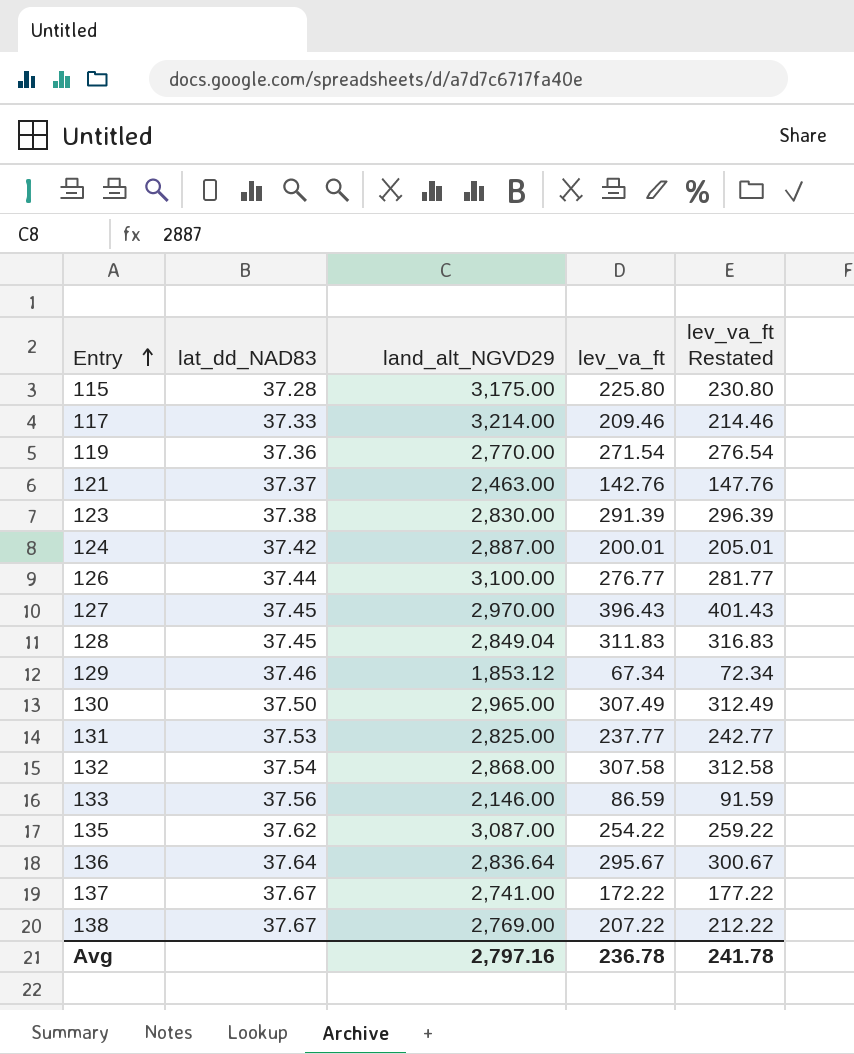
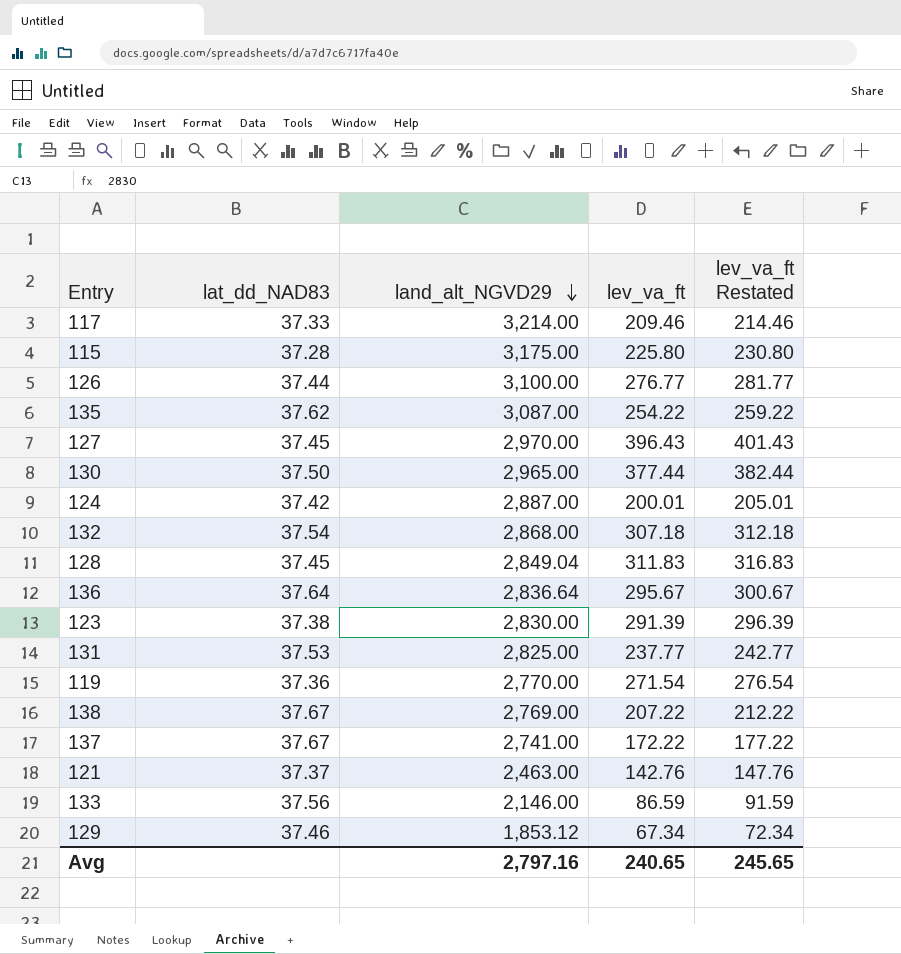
row order: Entry ascending -> land_alt_NGVD29 descending
130 | lev_va_ft: 307.49 -> 377.44
130 | lev_va_ft Restated: 312.49 -> 382.44
132 | lev_va_ft: 307.58 -> 307.18
132 | lev_va_ft Restated: 312.58 -> 312.18
Avg | lev_va_ft: 236.78 -> 240.65
Avg | lev_va_ft Restated: 241.78 -> 245.65

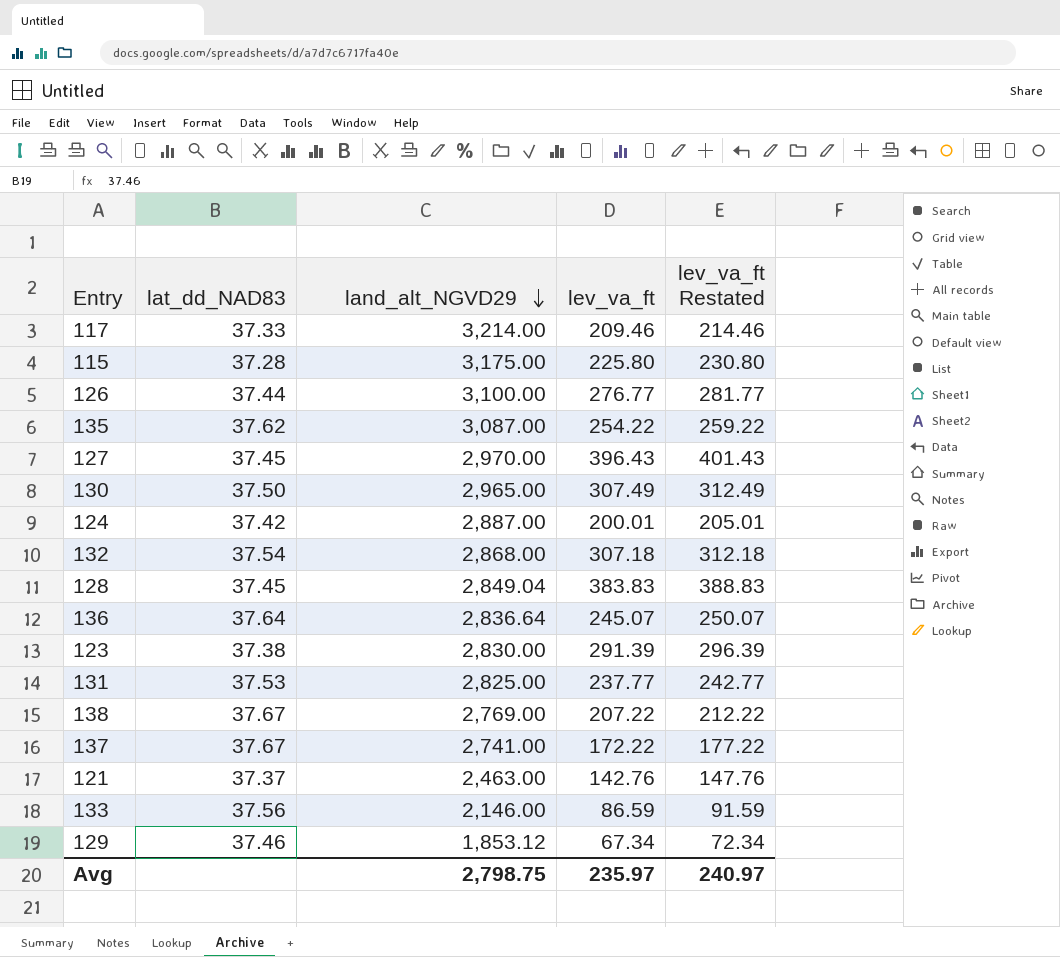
row 119: 37.36 | 2,770.00 | 271.54 | 276.54 -> none
130 | lev_va_ft: 377.44 -> 307.49
130 | lev_va_ft Restated: 382.44 -> 312.49
128 | lev_va_ft: 311.83 -> 383.83
128 | lev_va_ft Restated: 316.83 -> 388.83
136 | lev_va_ft: 295.67 -> 245.07
136 | lev_va_ft Restated: 300.67 -> 250.07
Avg | land_alt_NGVD29: 2,797.16 -> 2,798.75
Avg | lev_va_ft: 240.65 -> 235.97
Avg | lev_va_ft Restated: 245.65 -> 240.97

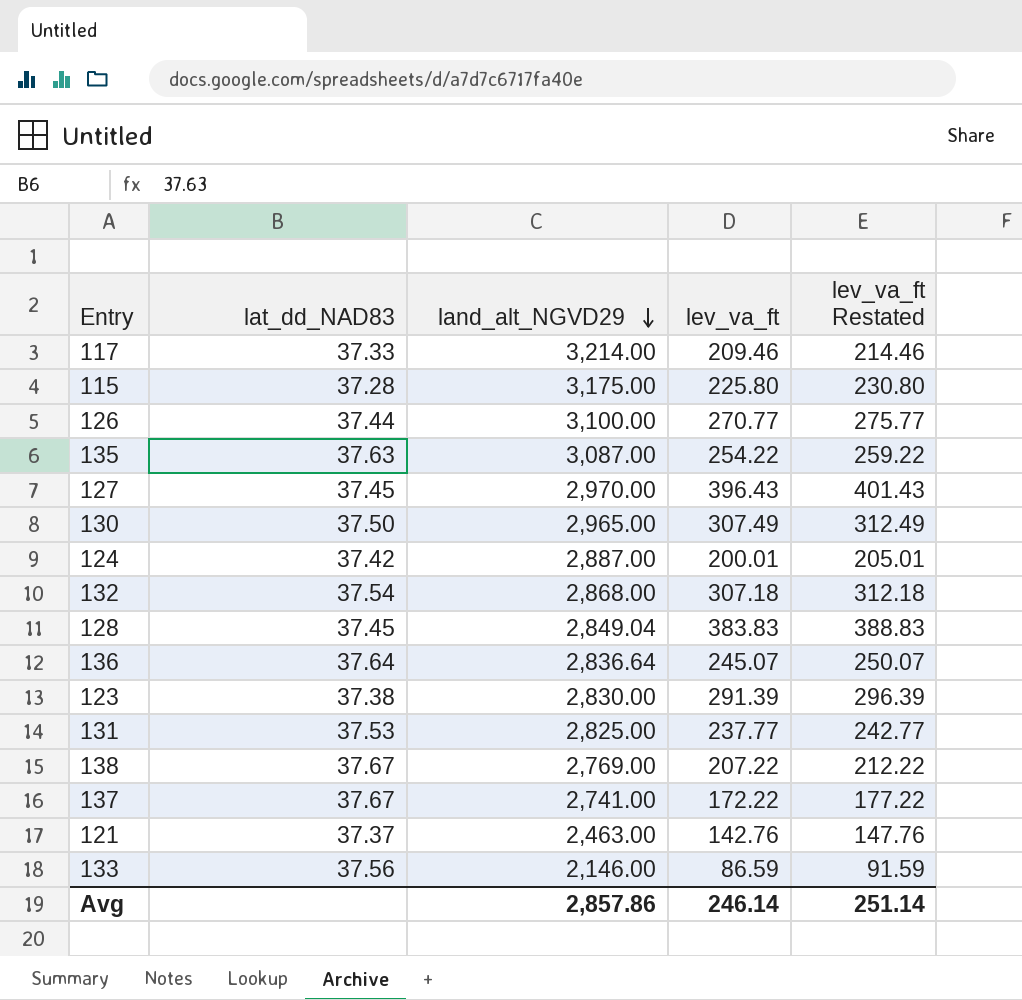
row 129: 37.46 | 1,853.12 | 67.34 | 72.34 -> none
126 | lev_va_ft: 276.77 -> 270.77
126 | lev_va_ft Restated: 281.77 -> 275.77
135 | lat_dd_NAD83: 37.62 -> 37.63
Avg | land_alt_NGVD29: 2,798.75 -> 2,857.86
Avg | lev_va_ft: 235.97 -> 246.14
Avg | lev_va_ft Restated: 240.97 -> 251.14

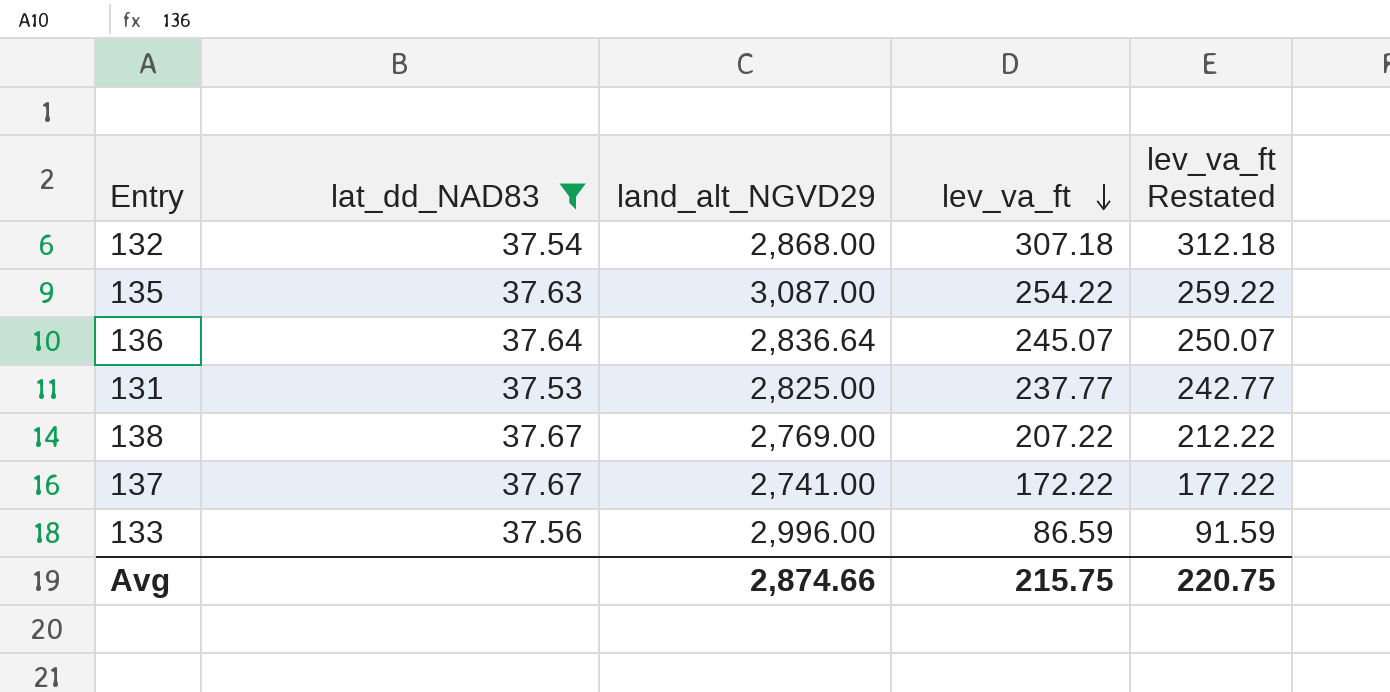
filter: none -> lat_dd_NAD83 >= 37.53
row order: land_alt_NGVD29 descending -> lev_va_ft descending
133 | land_alt_NGVD29: 2,146.00 -> 2,996.00
Avg | land_alt_NGVD29: 2,857.86 -> 2,874.66
Avg | lev_va_ft: 246.14 -> 215.75
Avg | lev_va_ft Restated: 251.14 -> 220.75

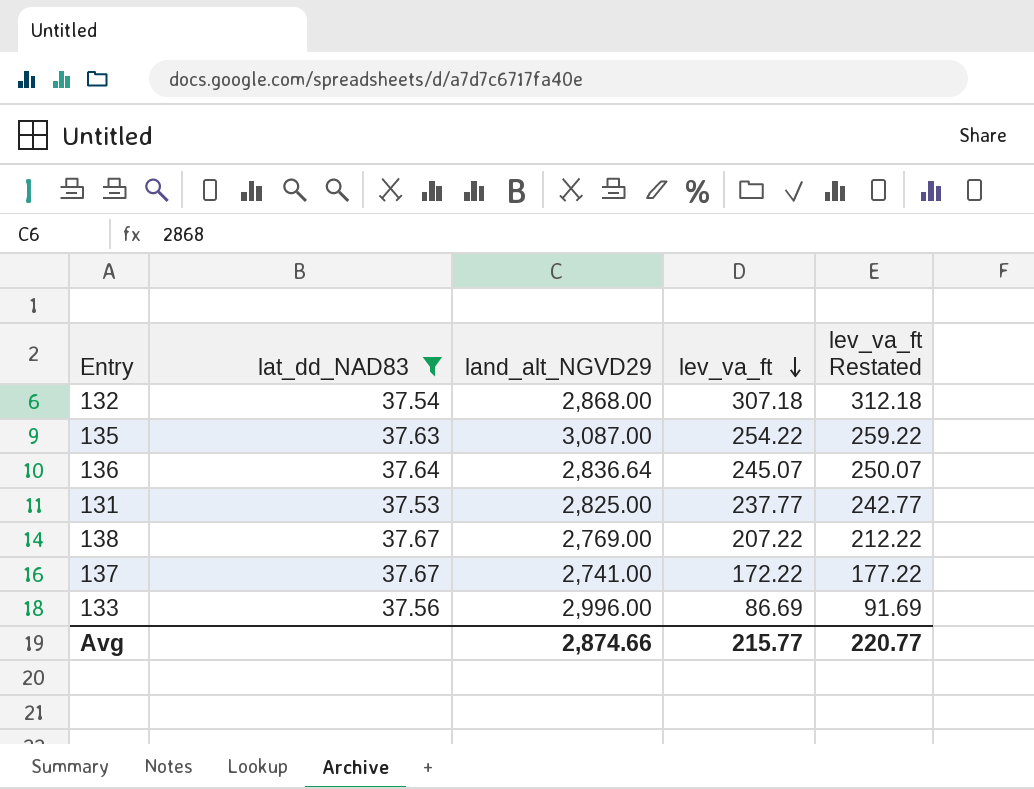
133 | lev_va_ft: 86.59 -> 86.69
133 | lev_va_ft Restated: 91.59 -> 91.69
Avg | lev_va_ft: 215.75 -> 215.77
Avg | lev_va_ft Restated: 220.75 -> 220.77

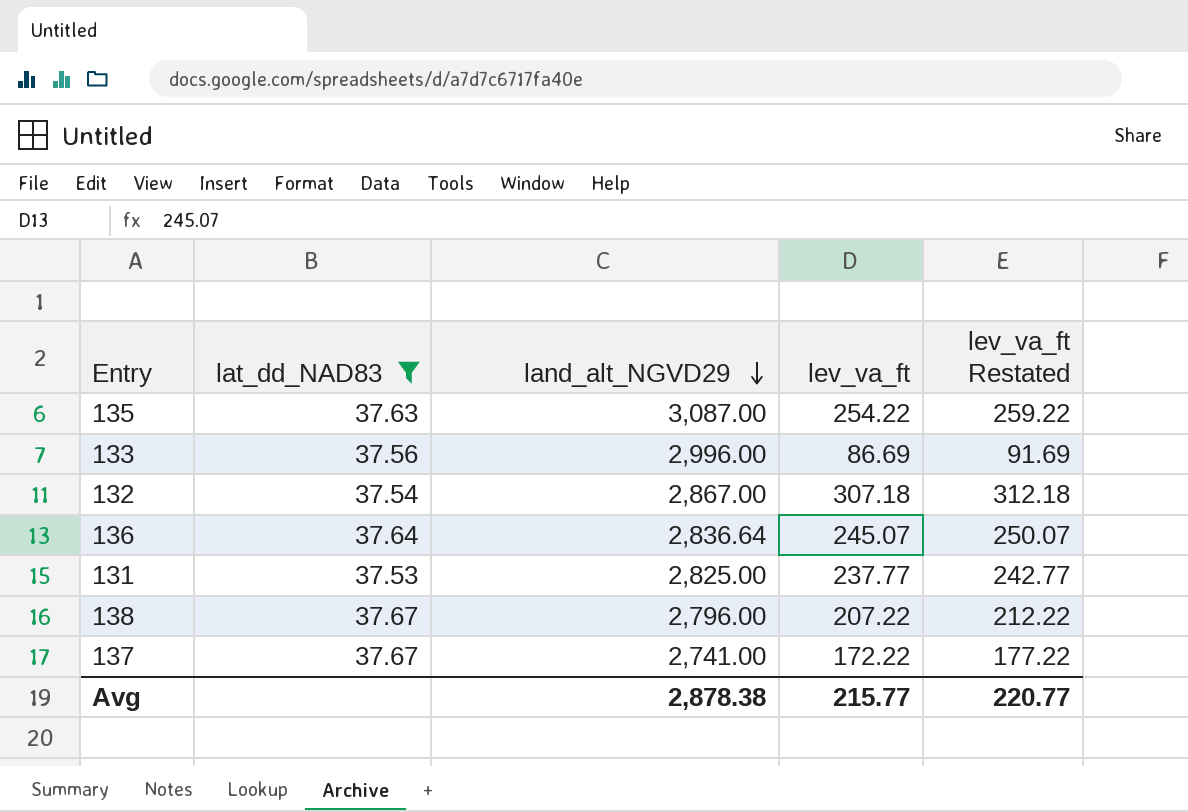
row order: lev_va_ft descending -> land_alt_NGVD29 descending
132 | land_alt_NGVD29: 2,868.00 -> 2,867.00
138 | land_alt_NGVD29: 2,769.00 -> 2,796.00
Avg | land_alt_NGVD29: 2,874.66 -> 2,878.38

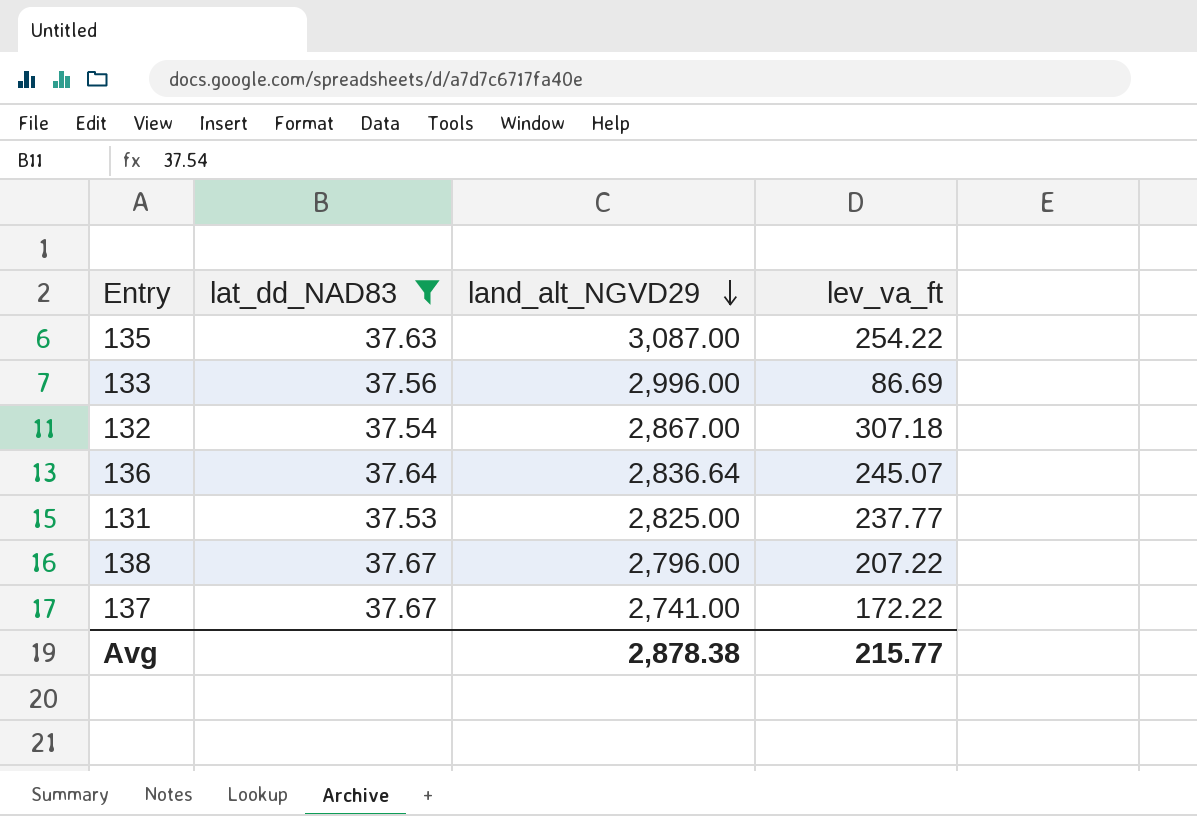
column lev_va_ft Restated | formula: [lev_va_ft] + 5 -> none

